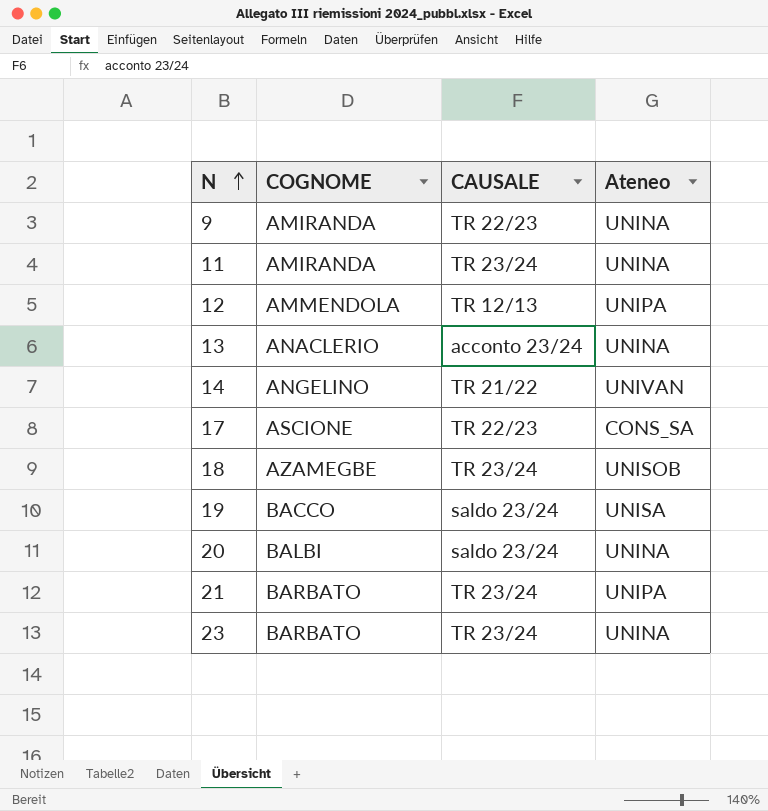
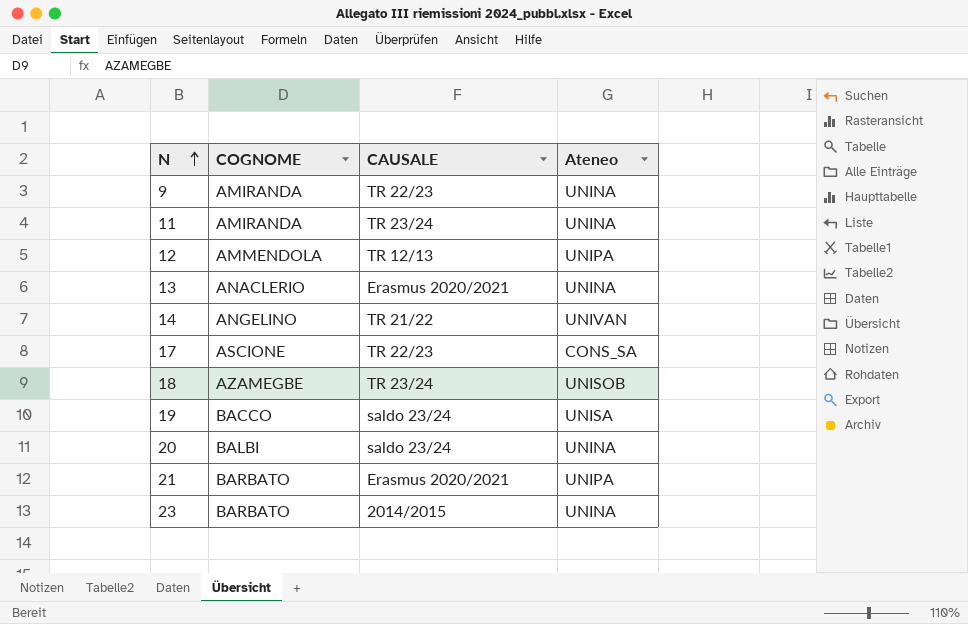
13 | CAUSALE: acconto 23/24 -> Erasmus 2020/2021
21 | CAUSALE: TR 23/24 -> Erasmus 2020/2021
23 | CAUSALE: TR 23/24 -> 2014/2015

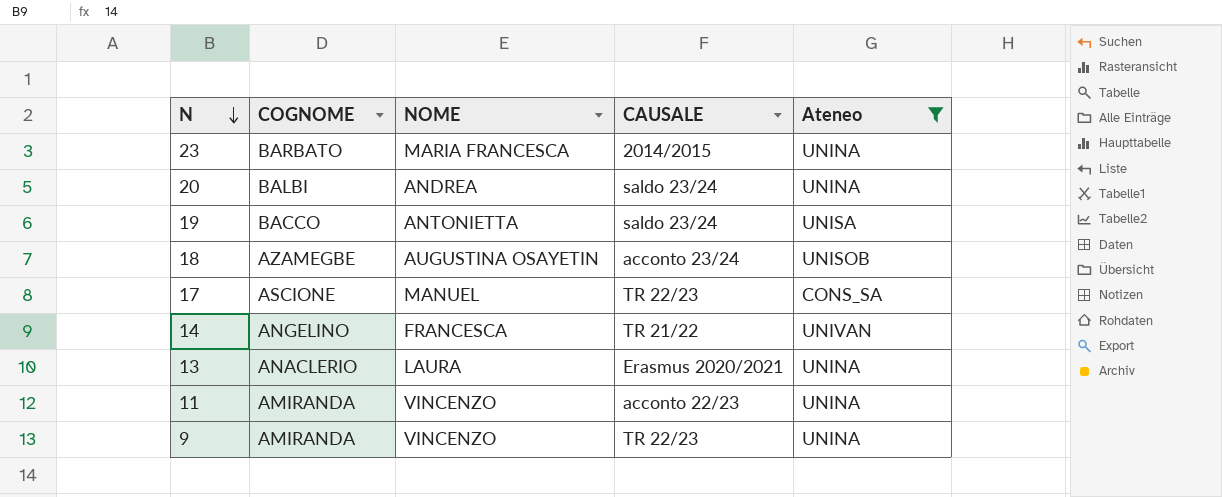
filter: none -> Ateneo != UNIPA
row order: N ascending -> N descending
column NOME | position: none -> 3
18 | CAUSALE: TR 23/24 -> acconto 23/24
11 | CAUSALE: TR 23/24 -> acconto 22/23

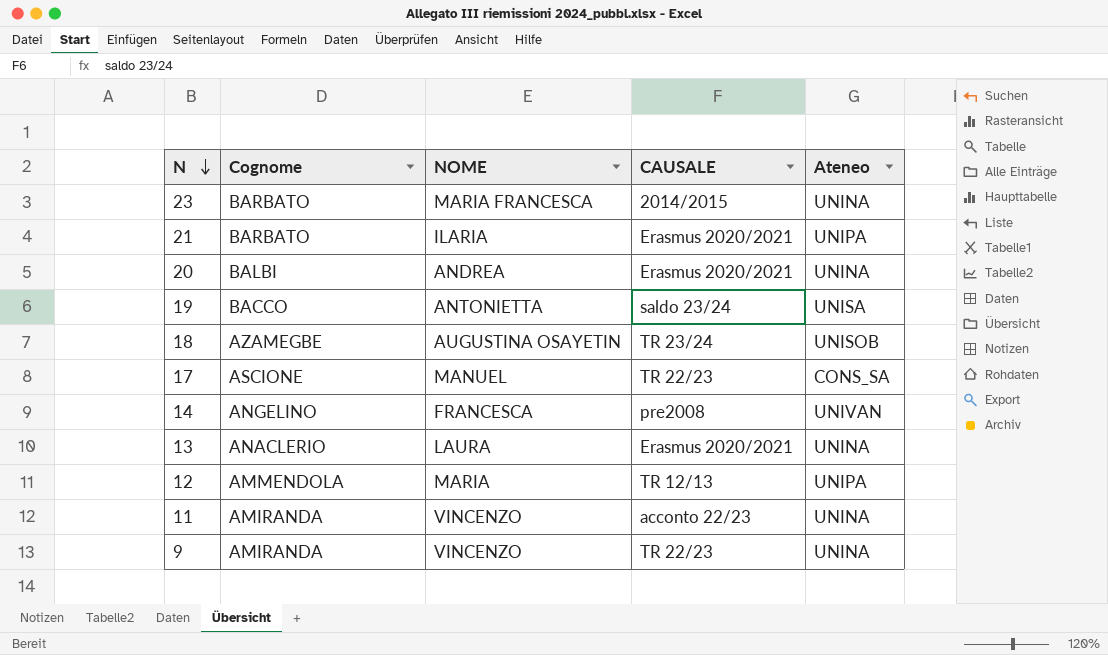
filter: Ateneo != UNIPA -> none
column name: COGNOME -> Cognome
20 | CAUSALE: saldo 23/24 -> Erasmus 2020/2021
18 | CAUSALE: acconto 23/24 -> TR 23/24
14 | CAUSALE: TR 21/22 -> pre2008

